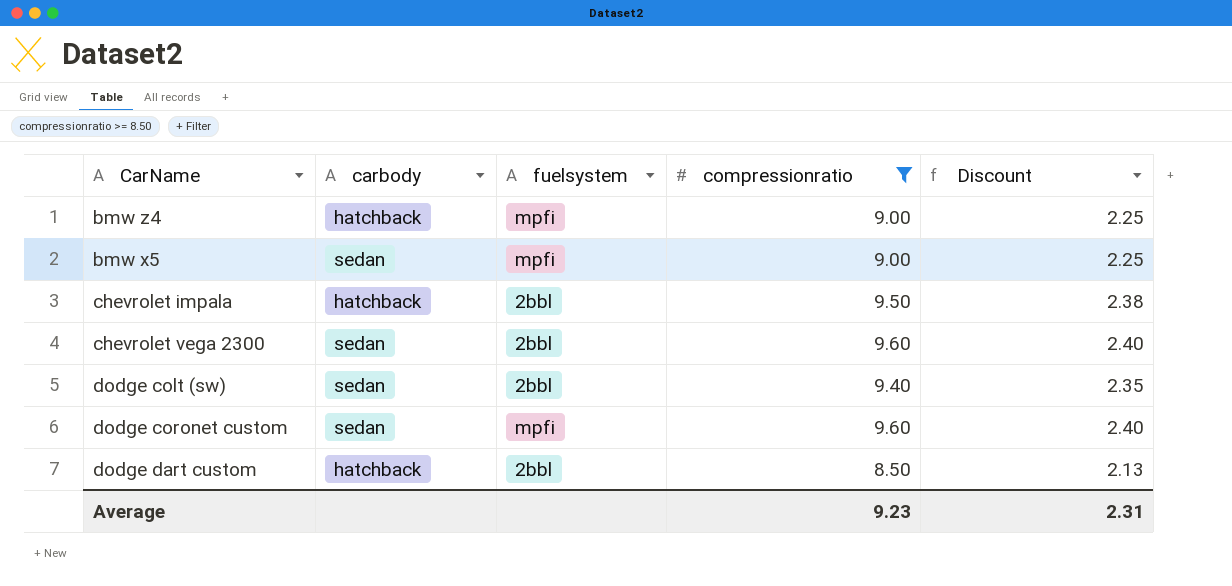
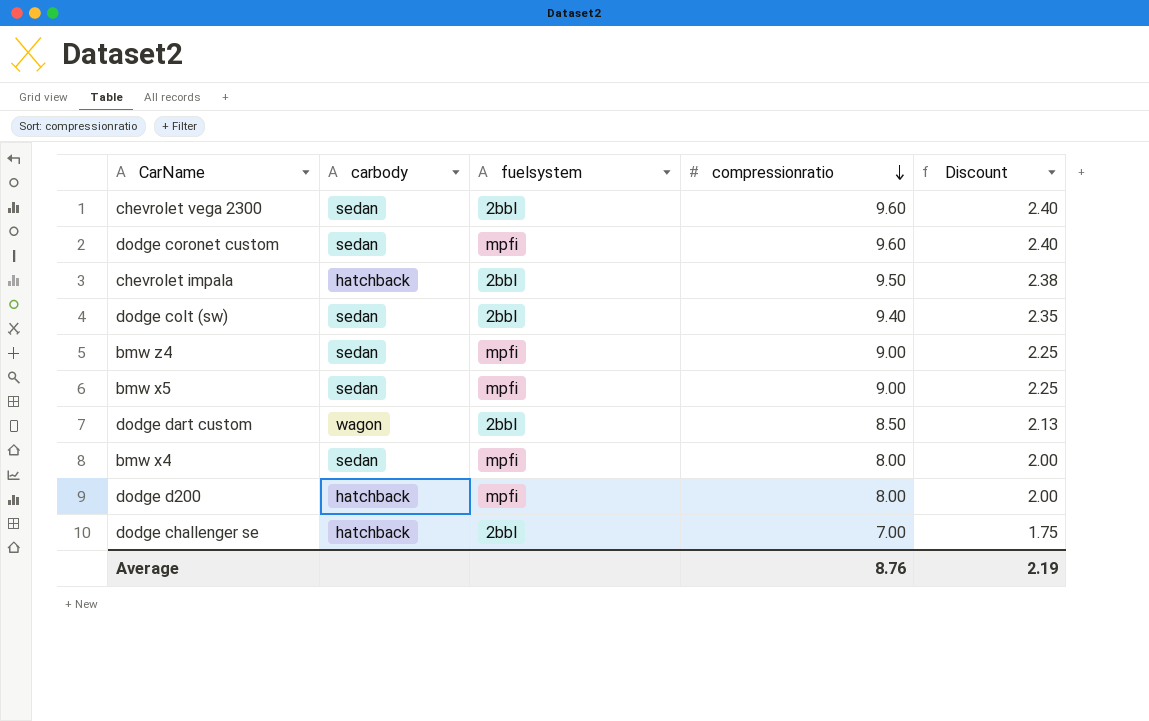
filter: compressionratio >= 8.50 -> none
row order: none -> compressionratio descending
bmw z4 | carbody: hatchback -> sedan
dodge dart custom | carbody: hatchback -> wagon
Average | compressionratio: 9.23 -> 8.76
Average | Discount: 2.31 -> 2.19

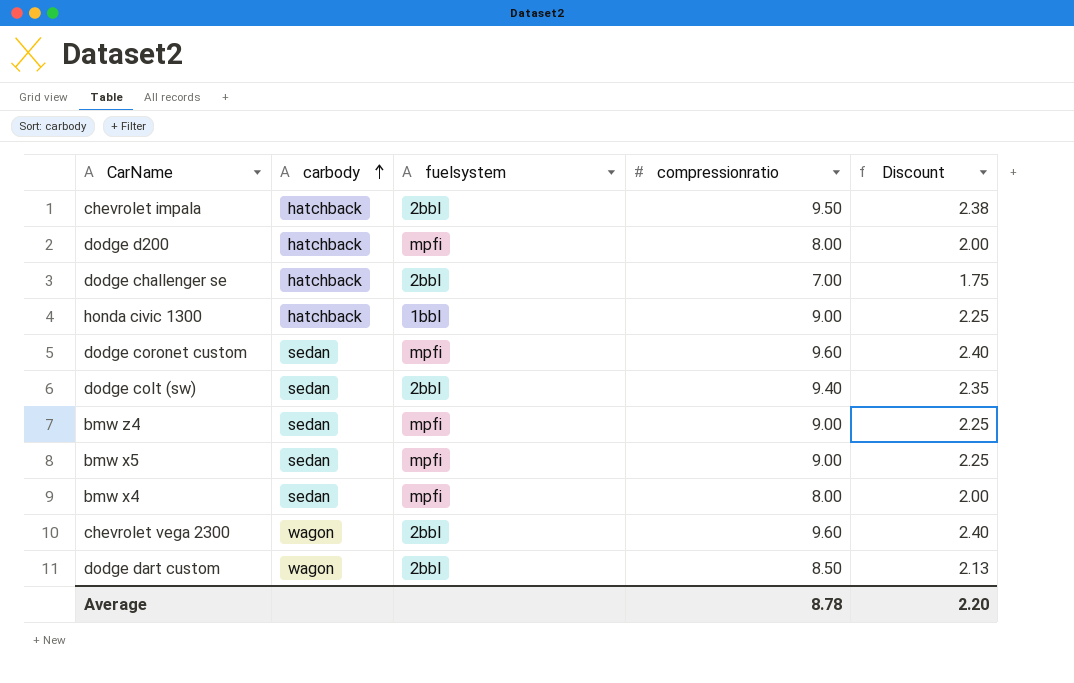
row order: compressionratio descending -> carbody ascending
row honda civic 1300: none -> hatchback | 1bbl | 9.00 | 2.25
chevrolet vega 2300 | carbody: sedan -> wagon
Average | compressionratio: 8.76 -> 8.78
Average | Discount: 2.19 -> 2.20

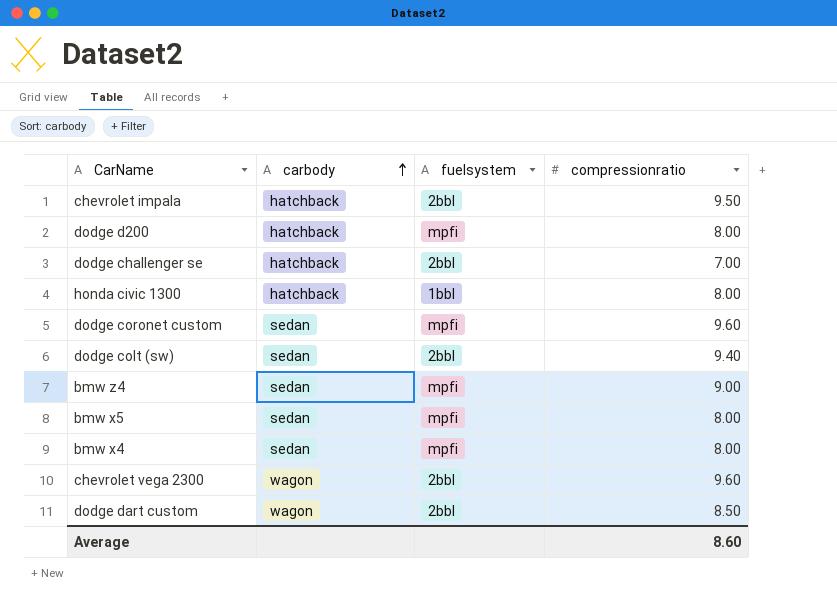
column Discount | formula: [compressionratio] * 0.25 -> none
honda civic 1300 | compressionratio: 9.00 -> 8.00
bmw x5 | compressionratio: 9.00 -> 8.00
Average | compressionratio: 8.78 -> 8.60

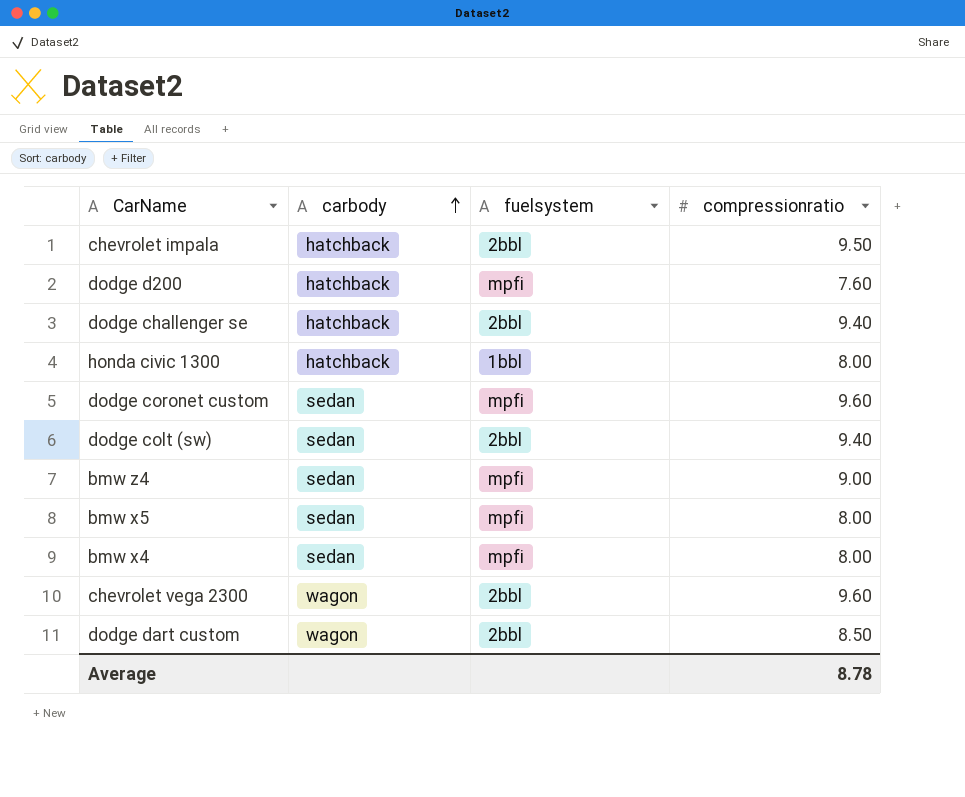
dodge d200 | compressionratio: 8.00 -> 7.60
dodge challenger se | compressionratio: 7.00 -> 9.40
Average | compressionratio: 8.60 -> 8.78

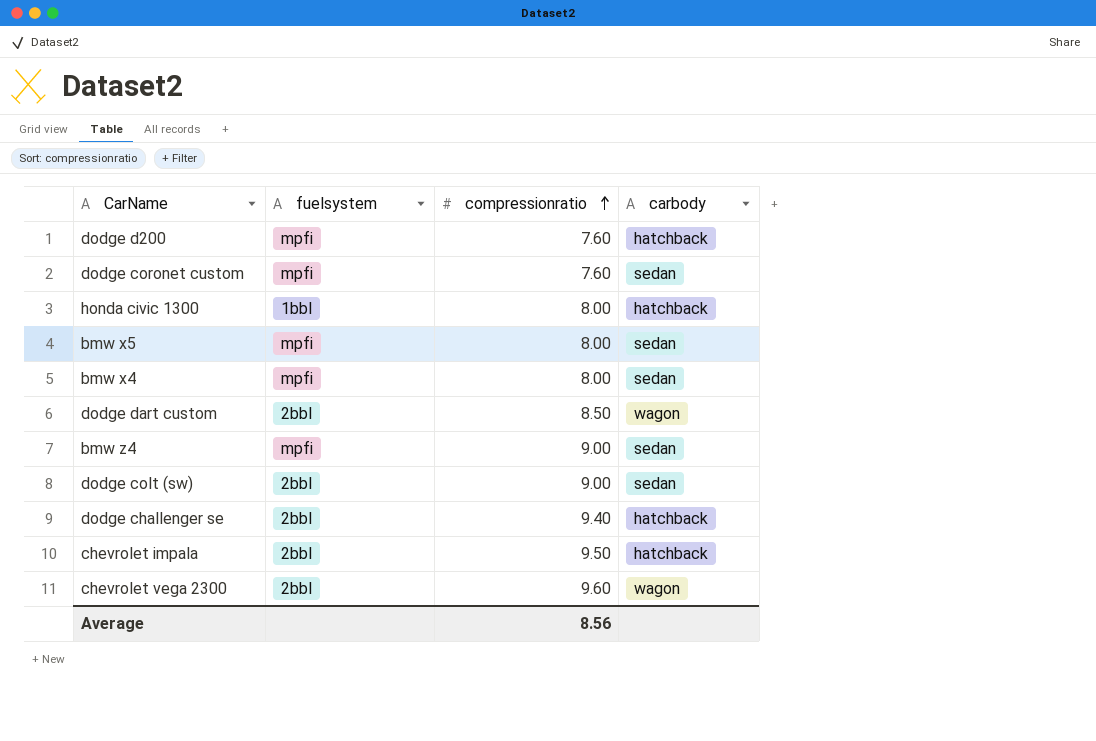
row order: carbody ascending -> compressionratio ascending
column carbody | position: 2 -> 4
dodge coronet custom | compressionratio: 9.60 -> 7.60
dodge colt (sw) | compressionratio: 9.40 -> 9.00
Average | compressionratio: 8.78 -> 8.56

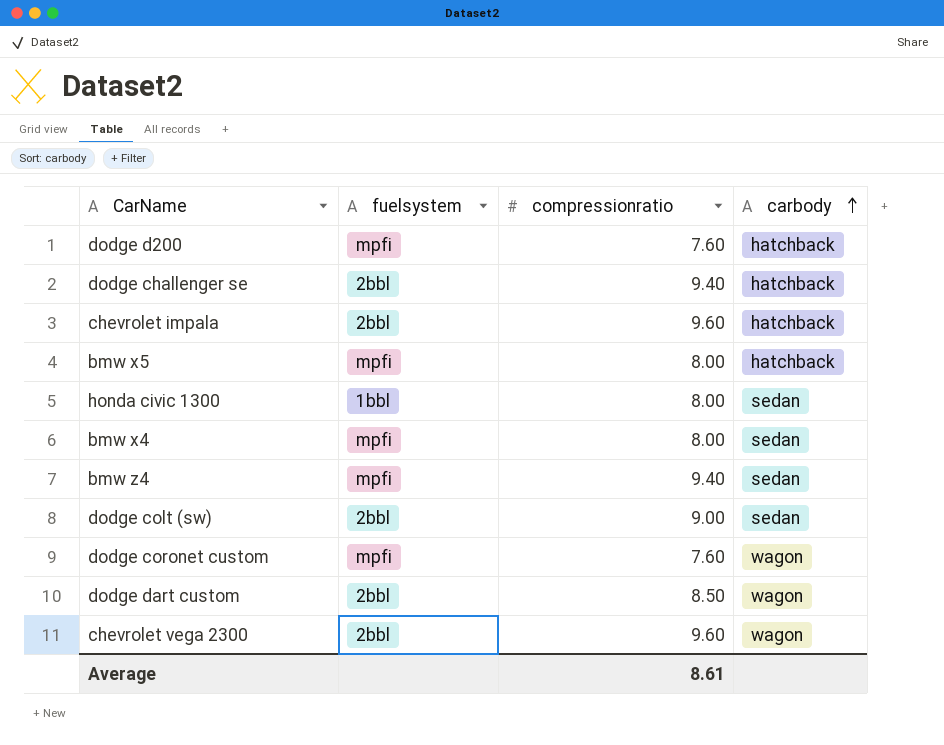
row order: compressionratio ascending -> carbody ascending
chevrolet impala | compressionratio: 9.50 -> 9.60
bmw x5 | carbody: sedan -> hatchback
honda civic 1300 | carbody: hatchback -> sedan
bmw z4 | compressionratio: 9.00 -> 9.40
dodge coronet custom | carbody: sedan -> wagon
Average | compressionratio: 8.56 -> 8.61

